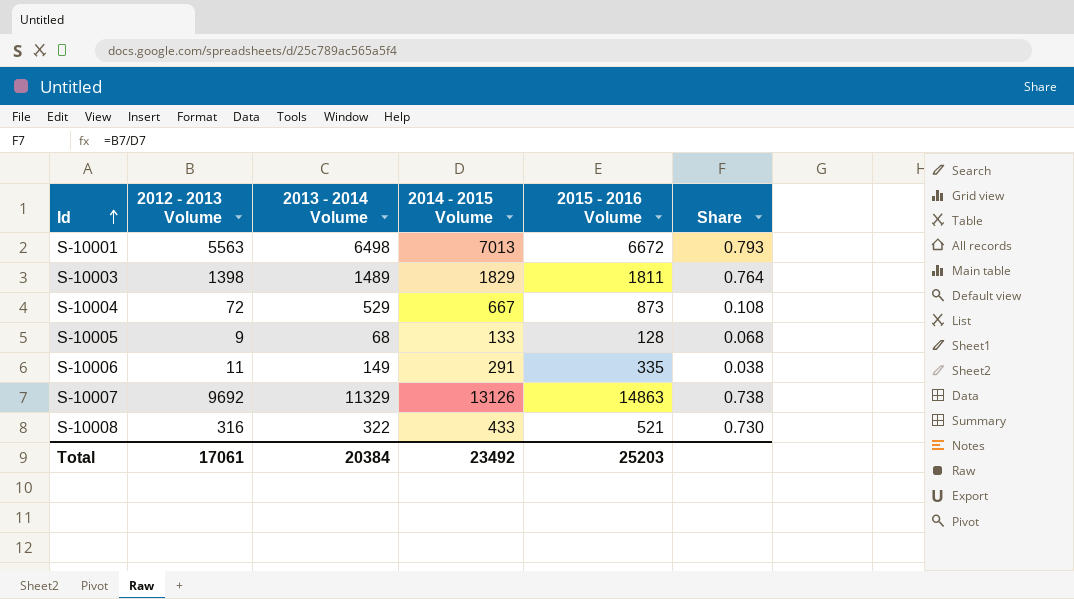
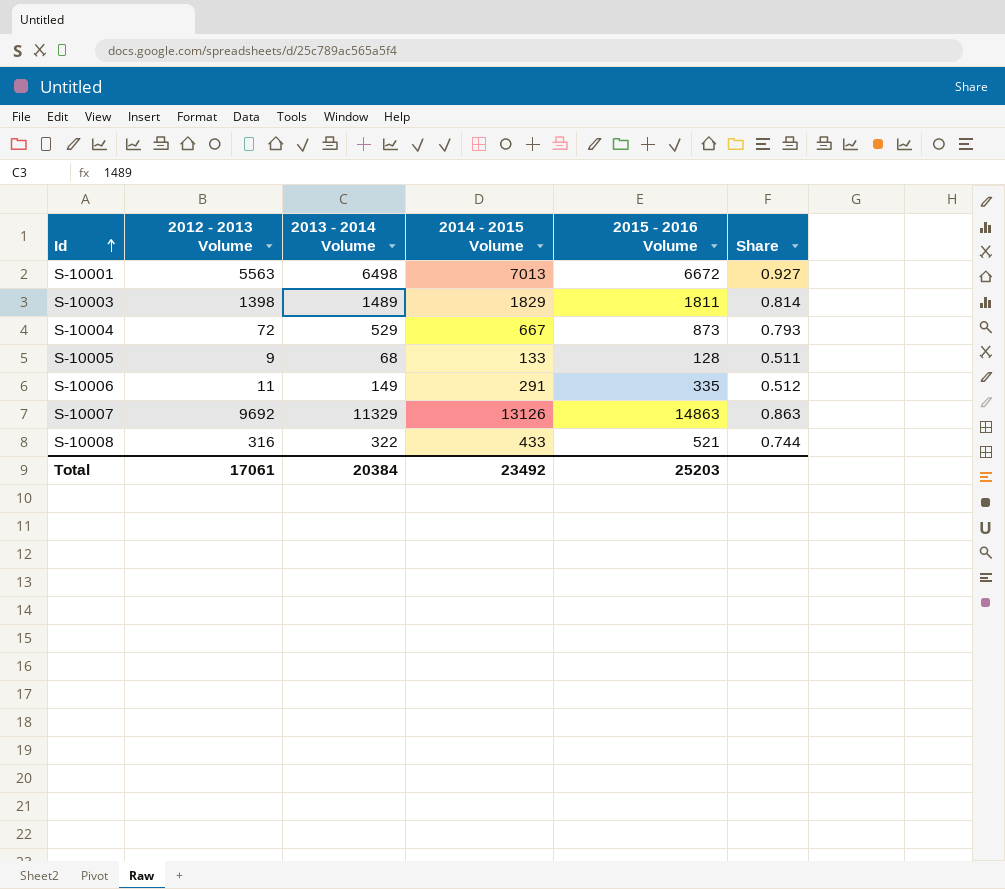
column Share | formula: [2012 - 2013 Volume] / [2014 - 2015 Volume] -> [2013 - 2014 Volume] / [2014 - 2015 Volume]

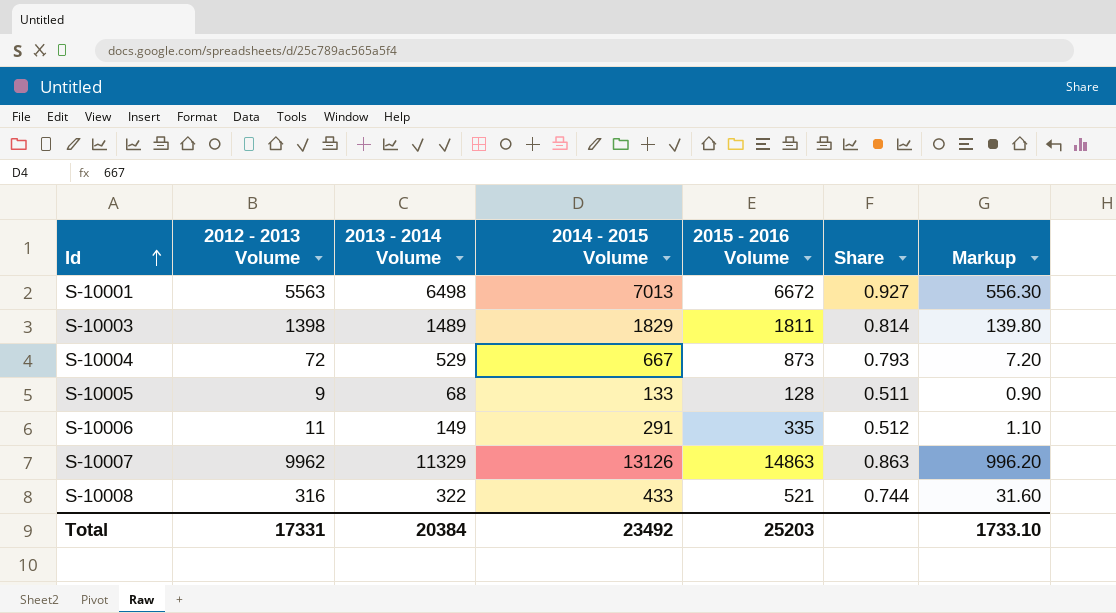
column Markup | formula: none -> [2012 - 2013 Volume] * 0.1
S-10007 | 2012 - 2013 Volume: 9692 -> 9962
Total | 2012 - 2013 Volume: 17061 -> 17331

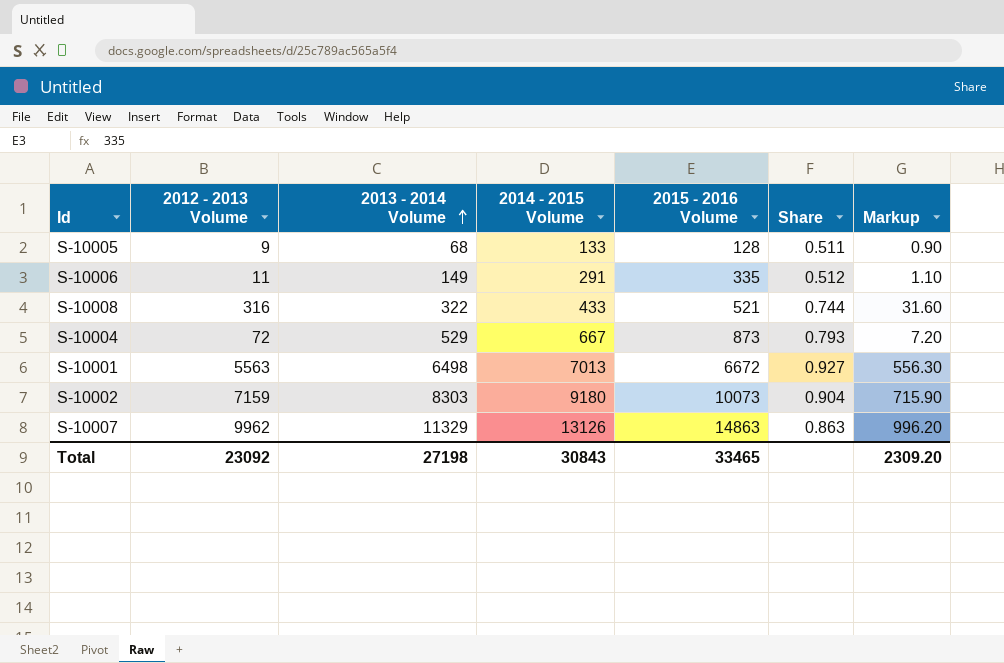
row order: Id ascending -> 2013 - 2014 Volume ascending
row S-10003: 1398 | 1489 | 1829 | 1811 | 0.814 | 139.80 -> none
row S-10002: none -> 7159 | 8303 | 9180 | 10073 | 0.904 | 715.90
Total | 2012 - 2013 Volume: 17331 -> 23092
Total | 2013 - 2014 Volume: 20384 -> 27198
Total | 2014 - 2015 Volume: 23492 -> 30843
Total | 2015 - 2016 Volume: 25203 -> 33465
Total | Markup: 1733.10 -> 2309.20

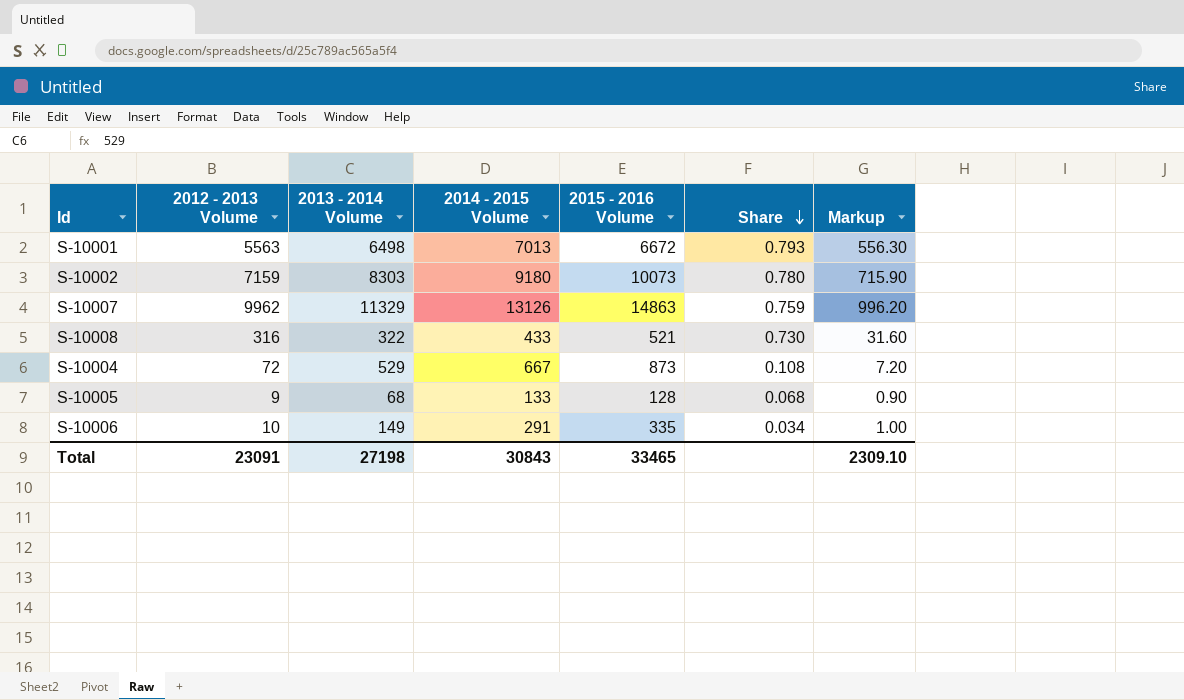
row order: 2013 - 2014 Volume ascending -> Share descending
column Share | formula: [2013 - 2014 Volume] / [2014 - 2015 Volume] -> [2012 - 2013 Volume] / [2014 - 2015 Volume]
S-10006 | 2012 - 2013 Volume: 11 -> 10
S-10006 | Markup: 1.10 -> 1.00
Total | 2012 - 2013 Volume: 23092 -> 23091
Total | Markup: 2309.20 -> 2309.10

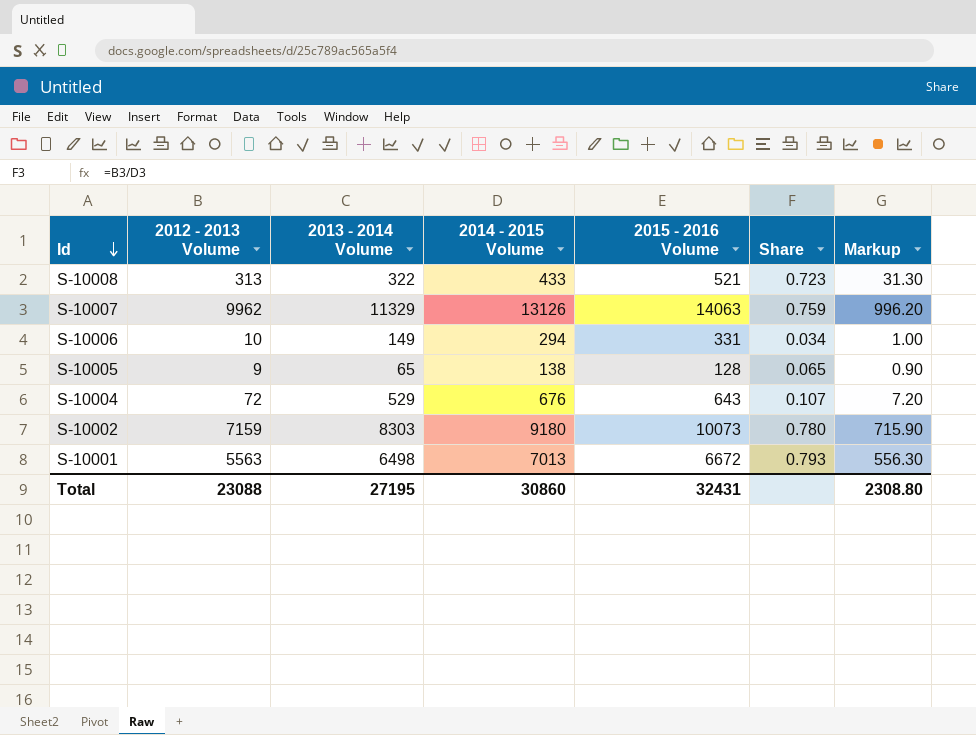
row order: Share descending -> Id descending
S-10008 | 2012 - 2013 Volume: 316 -> 313
S-10008 | Share: 0.730 -> 0.723
S-10008 | Markup: 31.60 -> 31.30
S-10007 | 2015 - 2016 Volume: 14863 -> 14063
S-10006 | 2014 - 2015 Volume: 291 -> 294
S-10006 | 2015 - 2016 Volume: 335 -> 331
S-10005 | 2013 - 2014 Volume: 68 -> 65
S-10005 | 2014 - 2015 Volume: 133 -> 138
S-10005 | Share: 0.068 -> 0.065
S-10004 | 2014 - 2015 Volume: 667 -> 676
S-10004 | 2015 - 2016 Volume: 873 -> 643
S-10004 | Share: 0.108 -> 0.107
Total | 2012 - 2013 Volume: 23091 -> 23088
Total | 2013 - 2014 Volume: 27198 -> 27195
Total | 2014 - 2015 Volume: 30843 -> 30860
Total | 2015 - 2016 Volume: 33465 -> 32431
Total | Markup: 2309.10 -> 2308.80

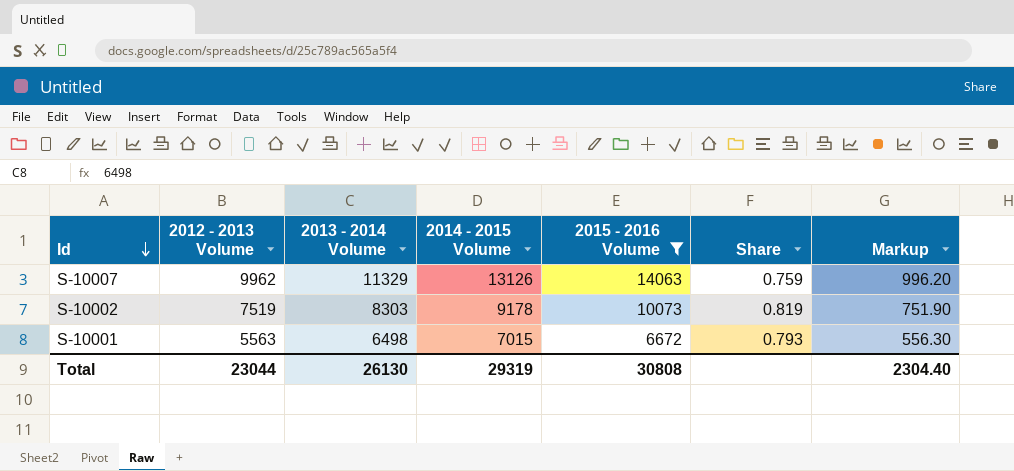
filter: none -> 2015 - 2016 Volume >= 6672
S-10002 | 2012 - 2013 Volume: 7159 -> 7519
S-10002 | 2014 - 2015 Volume: 9180 -> 9178
S-10002 | Share: 0.780 -> 0.819
S-10002 | Markup: 715.90 -> 751.90
S-10001 | 2014 - 2015 Volume: 7013 -> 7015
Total | 2012 - 2013 Volume: 23088 -> 23044
Total | 2013 - 2014 Volume: 27195 -> 26130
Total | 2014 - 2015 Volume: 30860 -> 29319
Total | 2015 - 2016 Volume: 32431 -> 30808
Total | Markup: 2308.80 -> 2304.40

